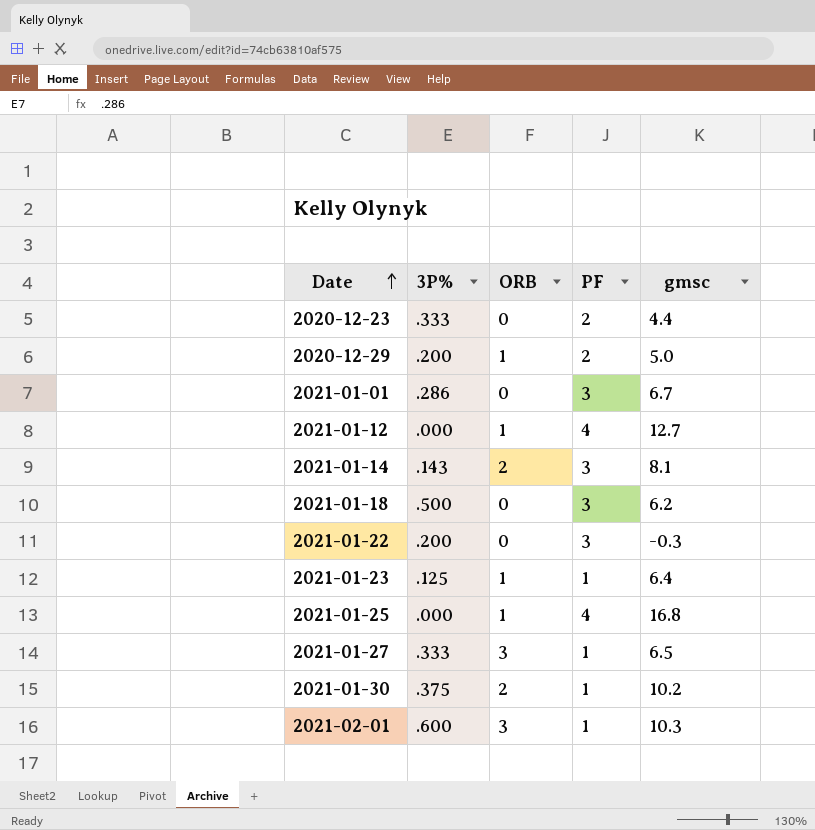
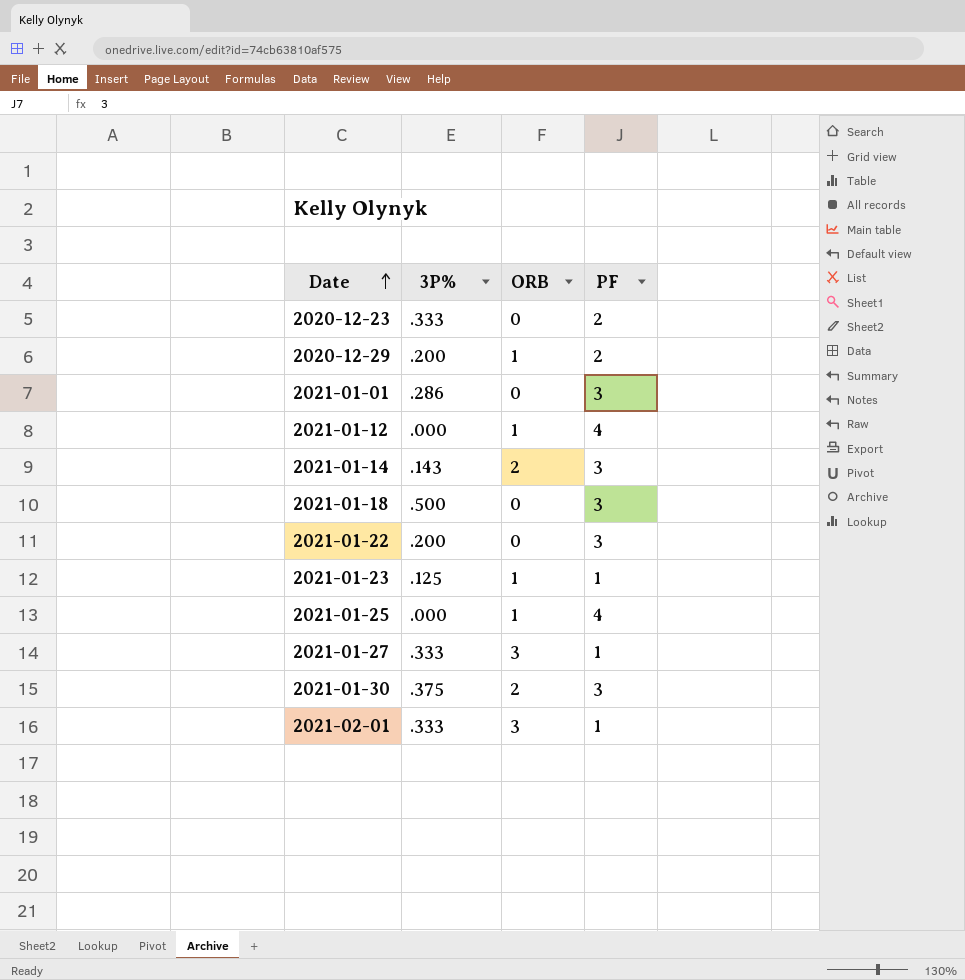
column gmsc | position: 5 -> none
2021-01-30 | PF: 1 -> 3
2021-02-01 | 3P%: .600 -> .333

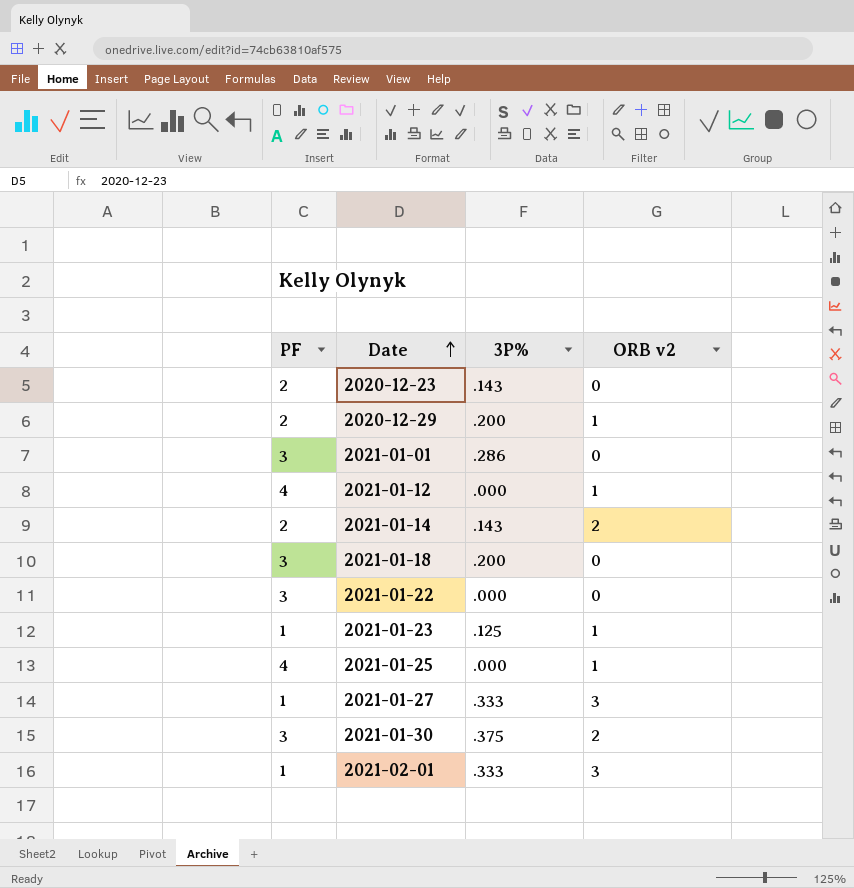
column PF | position: 4 -> 1
column name: ORB -> ORB v2
2020-12-23 | 3P%: .333 -> .143
2021-01-14 | PF: 3 -> 2
2021-01-18 | 3P%: .500 -> .200
2021-01-22 | 3P%: .200 -> .000

